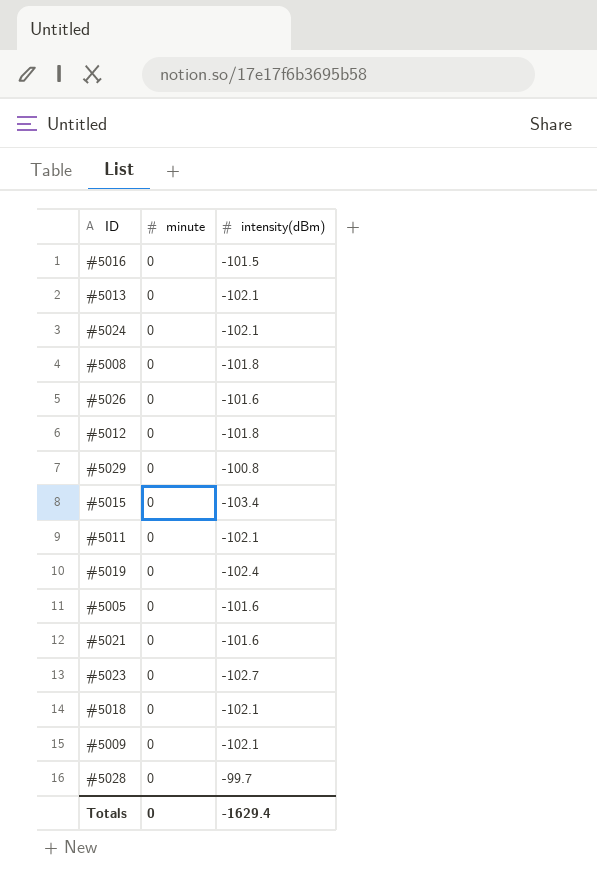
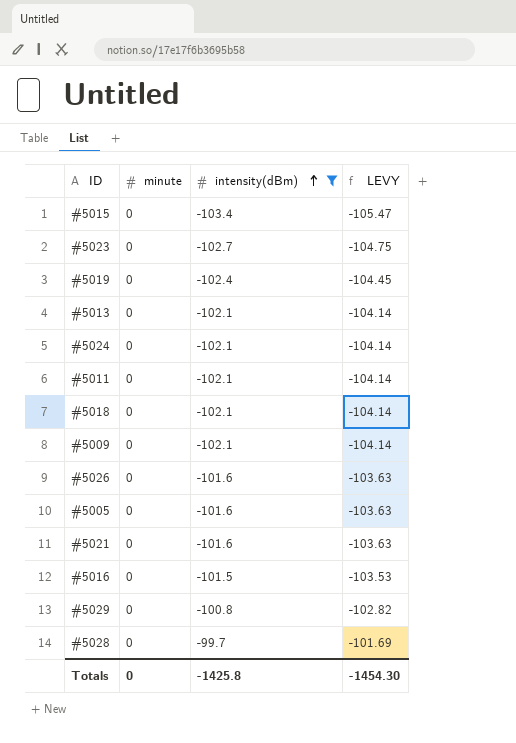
filter: none -> intensity(dBm) != -101.8
row order: none -> intensity(dBm) ascending
column LEVY | formula: none -> [intensity(dBm)] * 1.02
Totals | intensity(dBm): -1629.4 -> -1425.8

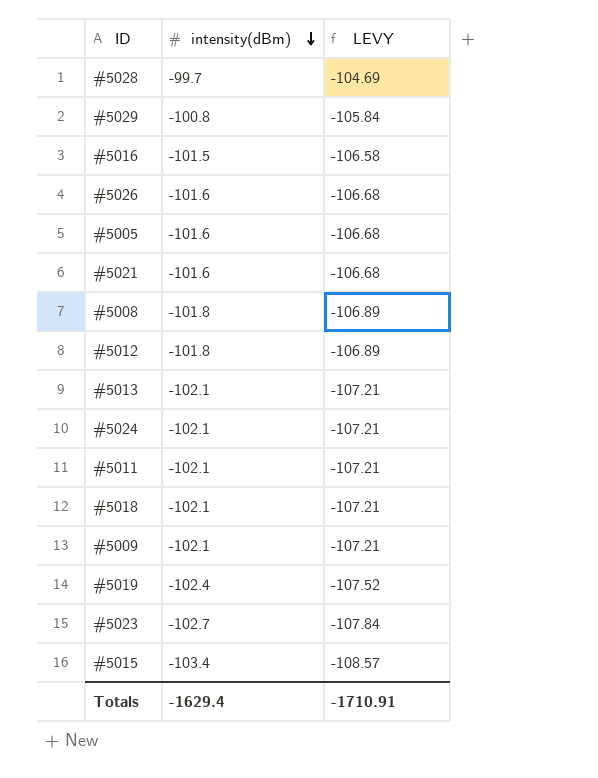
filter: intensity(dBm) != -101.8 -> none
row order: intensity(dBm) ascending -> intensity(dBm) descending
column minute | position: 2 -> none
column LEVY | formula: [intensity(dBm)] * 1.02 -> [intensity(dBm)] * 1.05
Totals | intensity(dBm): -1425.8 -> -1629.4
Totals | LEVY: -1454.30 -> -1710.91

